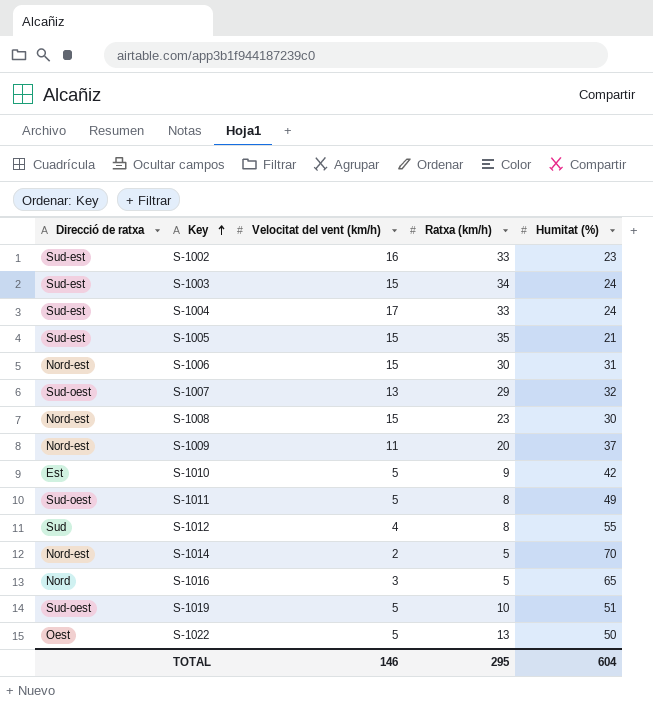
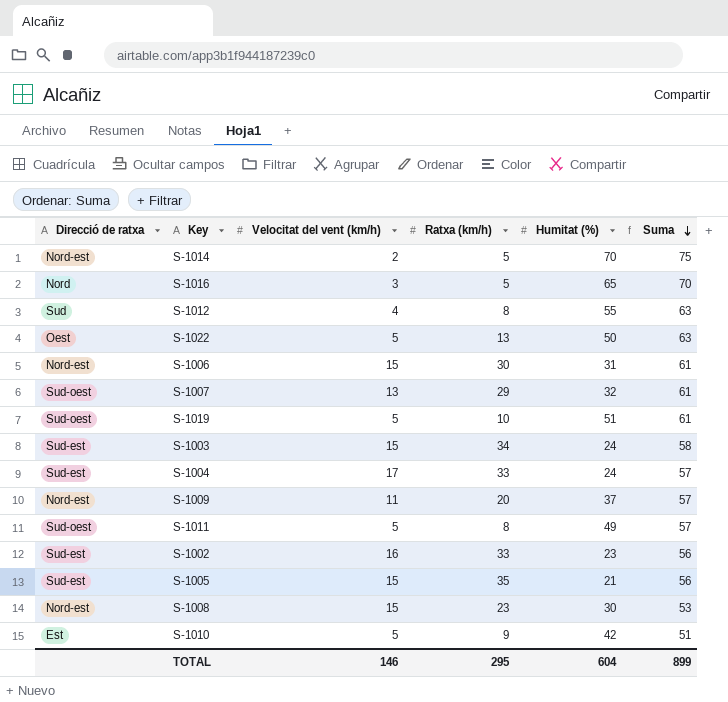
row order: Key ascending -> Suma descending
column Suma | formula: none -> [Ratxa (km/h)] + [Humitat (%)]

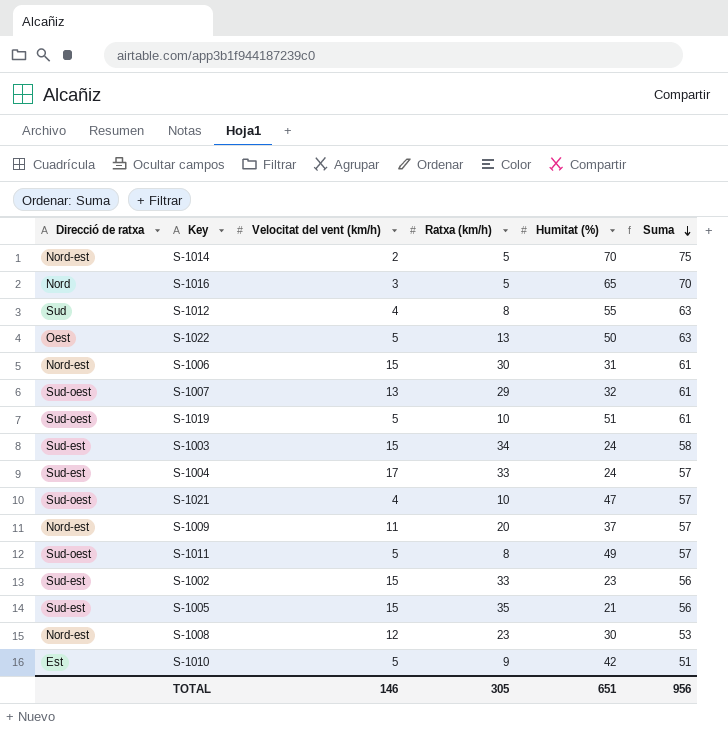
row S-1021: none -> Sud-oest | 4 | 10 | 47 | 57
S-1002 | Velocitat del vent (km/h): 16 -> 15
S-1008 | Velocitat del vent (km/h): 15 -> 12
TOTAL | Ratxa (km/h): 295 -> 305
TOTAL | Humitat (%): 604 -> 651
TOTAL | Suma: 899 -> 956

